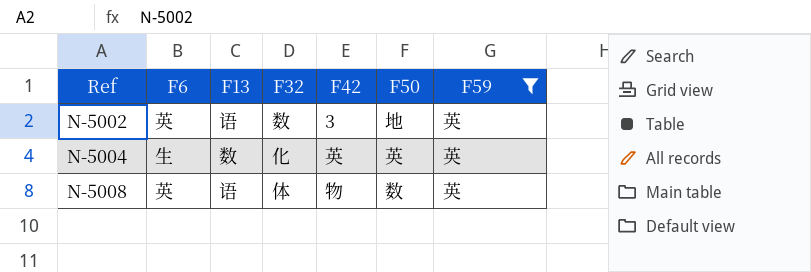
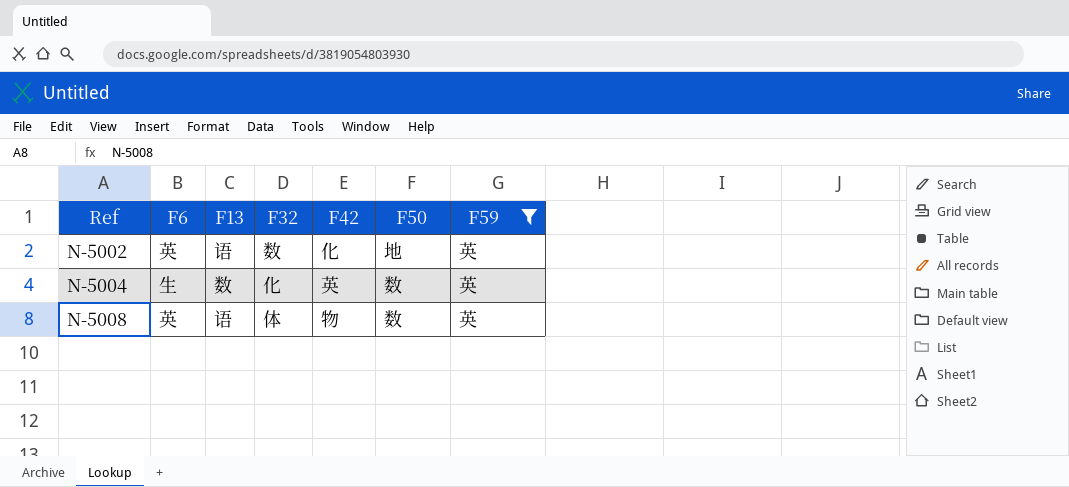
N-5002 | F42: 3 -> 化
N-5004 | F50: 英 -> 数

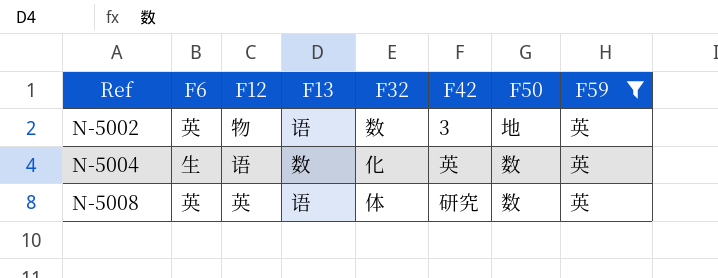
column F12 | position: none -> 3
N-5002 | F42: 化 -> 3
N-5008 | F42: 物 -> 研究

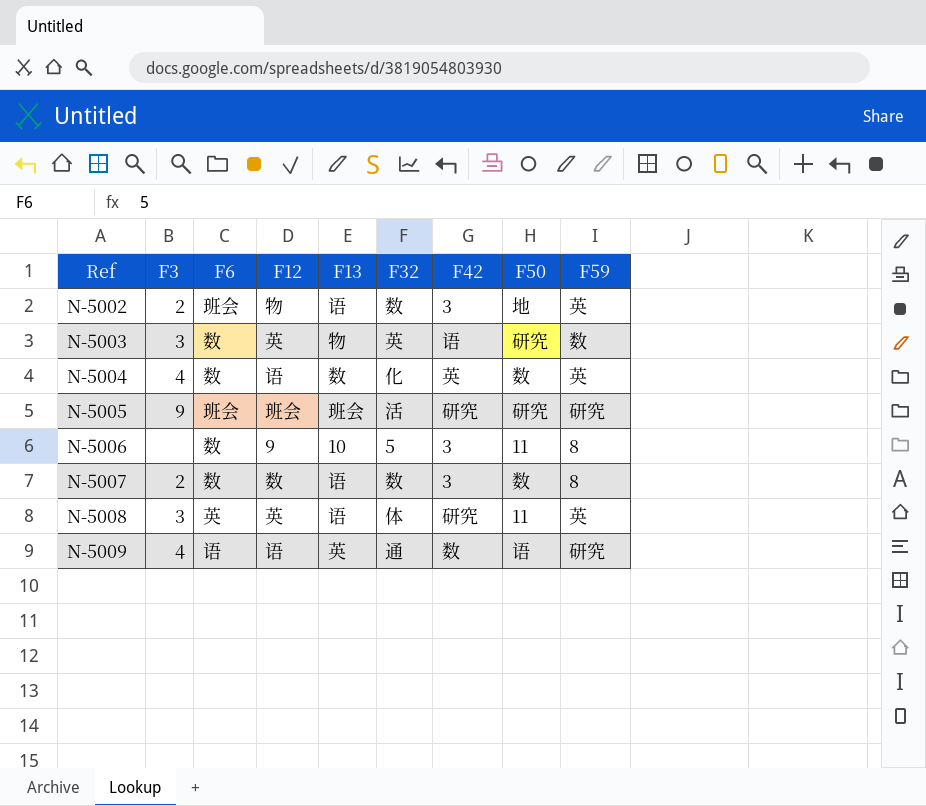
filter: F59 = 英 -> none
column F3 | position: none -> 2
N-5002 | F6: 英 -> 班会
N-5004 | F6: 生 -> 数
N-5008 | F50: 数 -> 11

